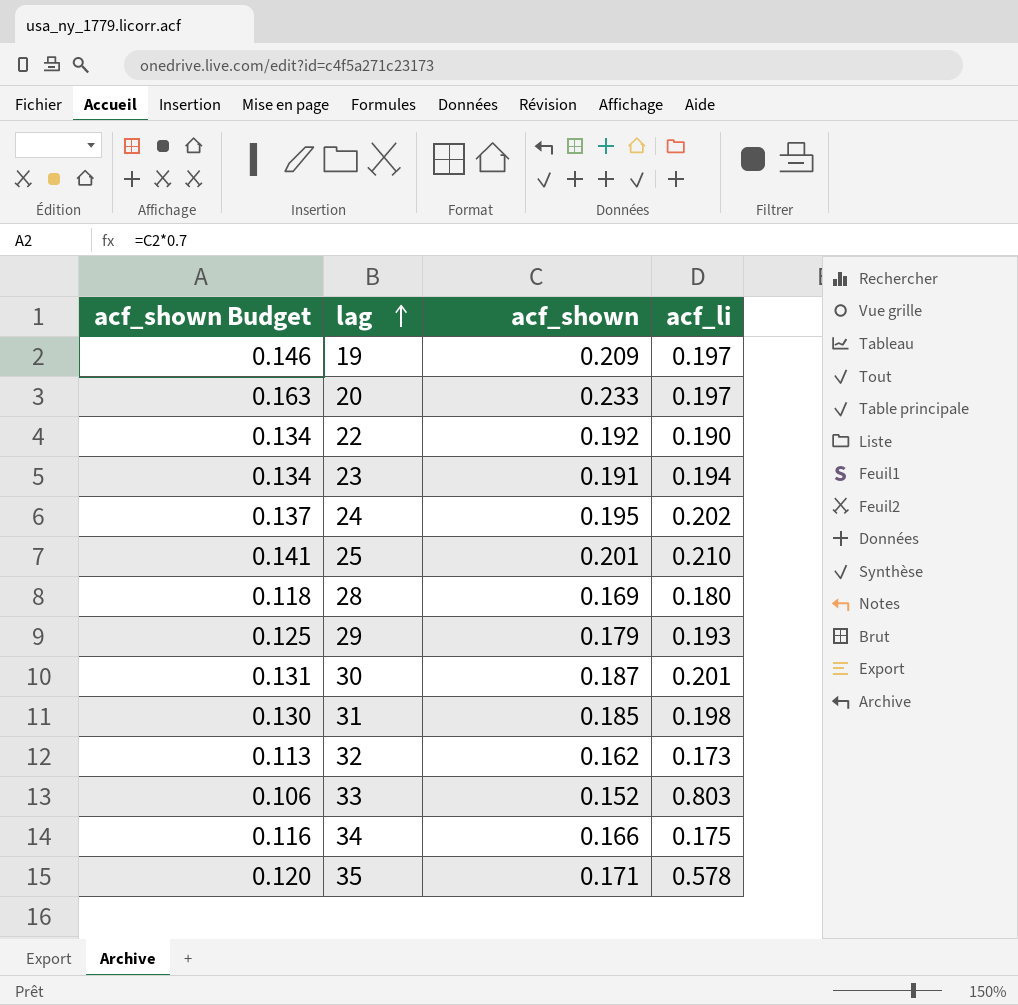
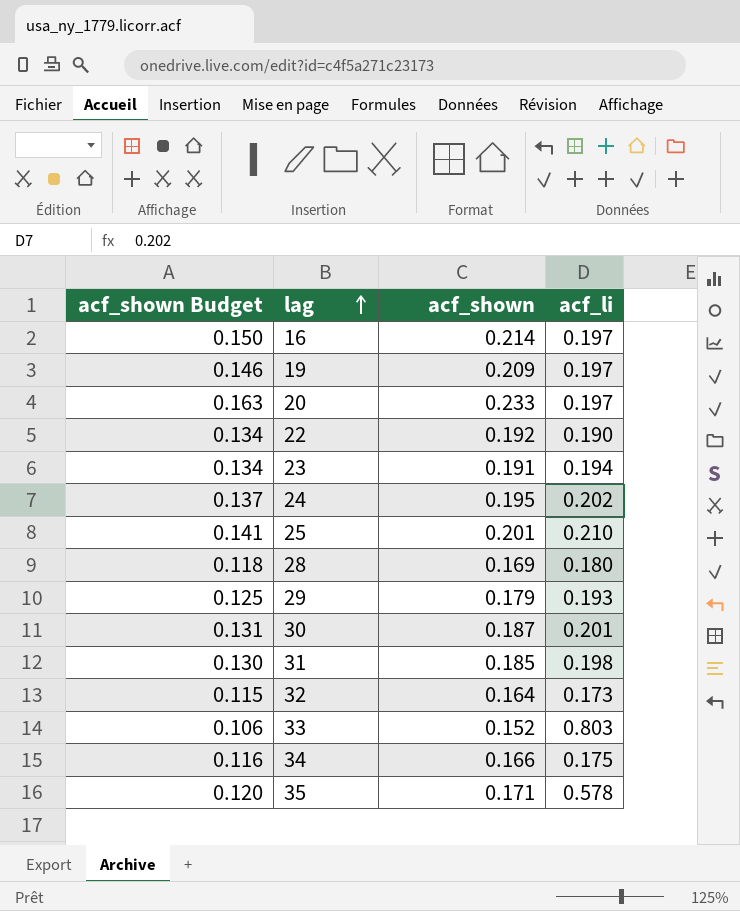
row 16: none -> 0.150 | 0.214 | 0.197
32 | acf_shown Budget: 0.113 -> 0.115
32 | acf_shown: 0.162 -> 0.164

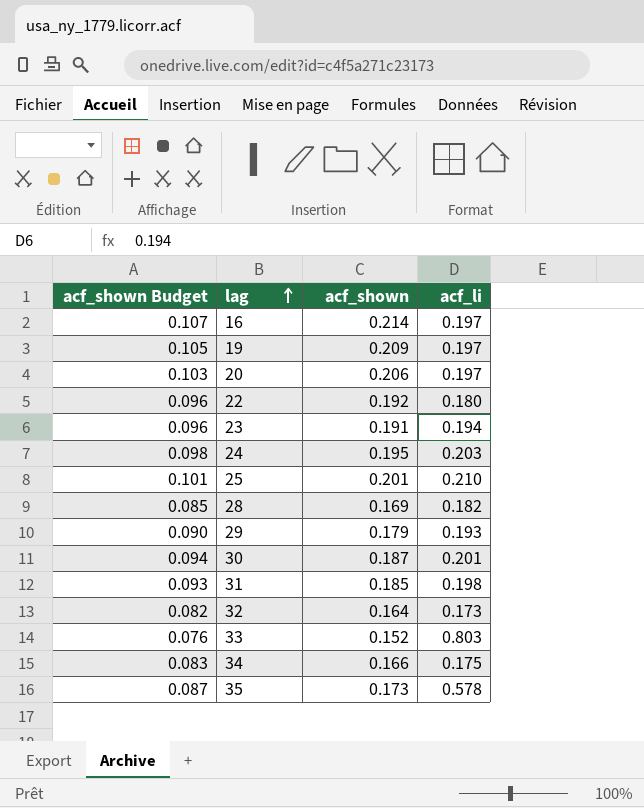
column acf_shown Budget | formula: [acf_shown] * 0.7 -> [acf_shown] * 0.5
20 | acf_shown: 0.233 -> 0.206
22 | acf_li: 0.190 -> 0.180
24 | acf_li: 0.202 -> 0.203
28 | acf_li: 0.180 -> 0.182
35 | acf_shown: 0.171 -> 0.173

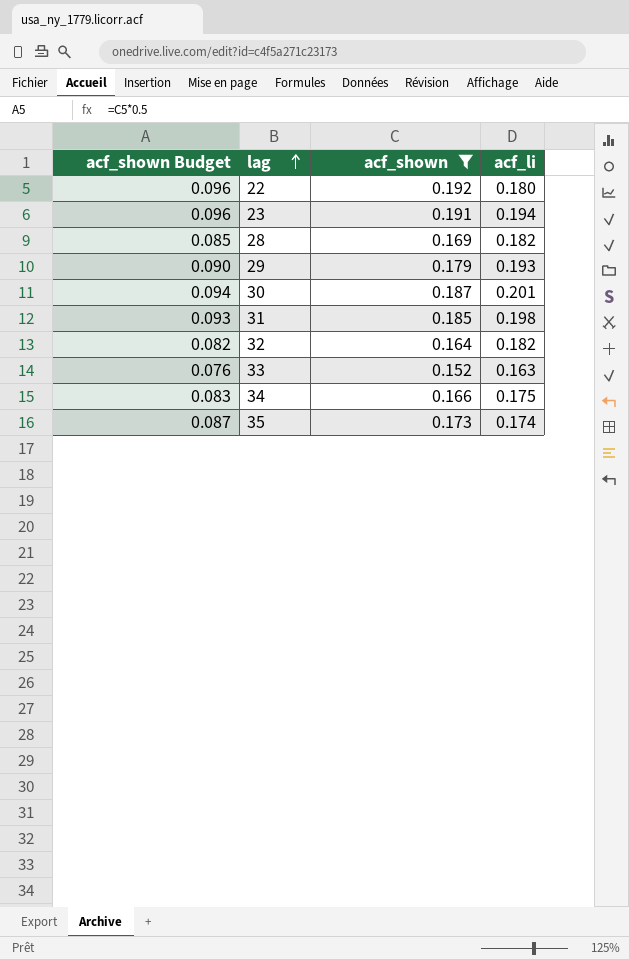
filter: none -> acf_shown <= 0.192
32 | acf_li: 0.173 -> 0.182
33 | acf_li: 0.803 -> 0.163
35 | acf_li: 0.578 -> 0.174

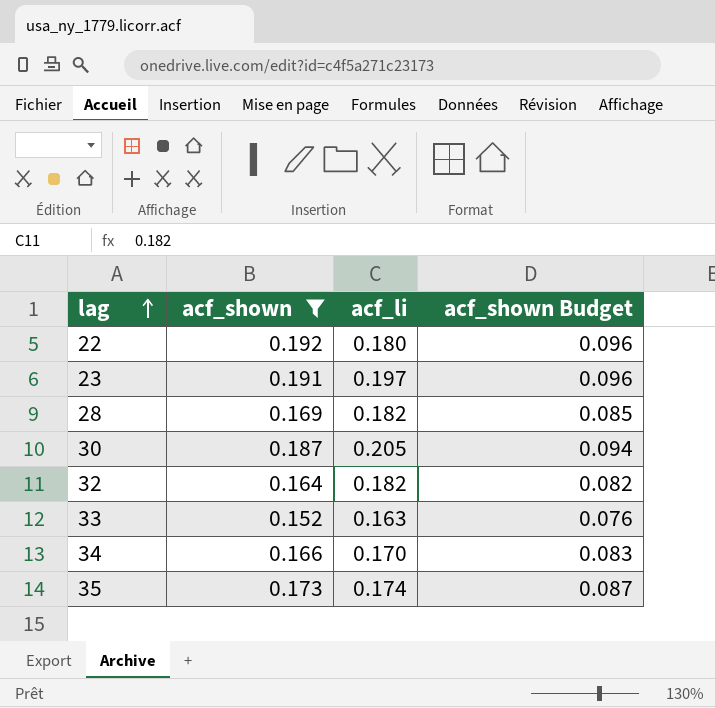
column acf_shown Budget | position: 1 -> 4
row 29: 0.090 | 0.179 | 0.193 -> none
row 31: 0.093 | 0.185 | 0.198 -> none
23 | acf_li: 0.194 -> 0.197
30 | acf_li: 0.201 -> 0.205
34 | acf_li: 0.175 -> 0.170

